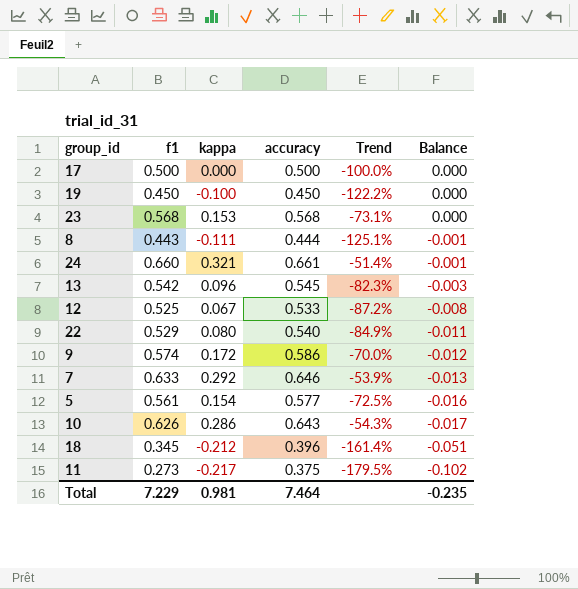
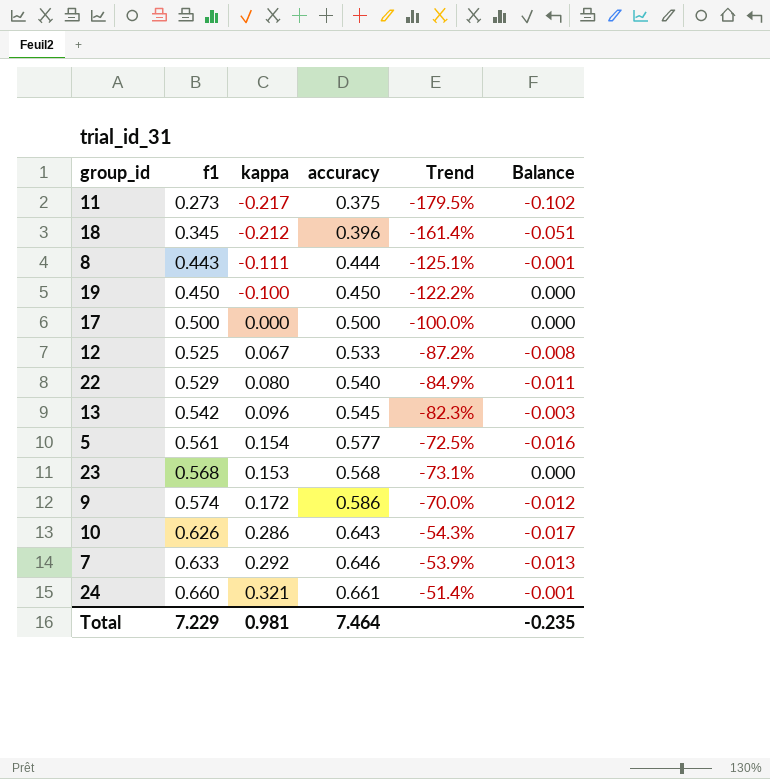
row order: Balance descending -> f1 ascending

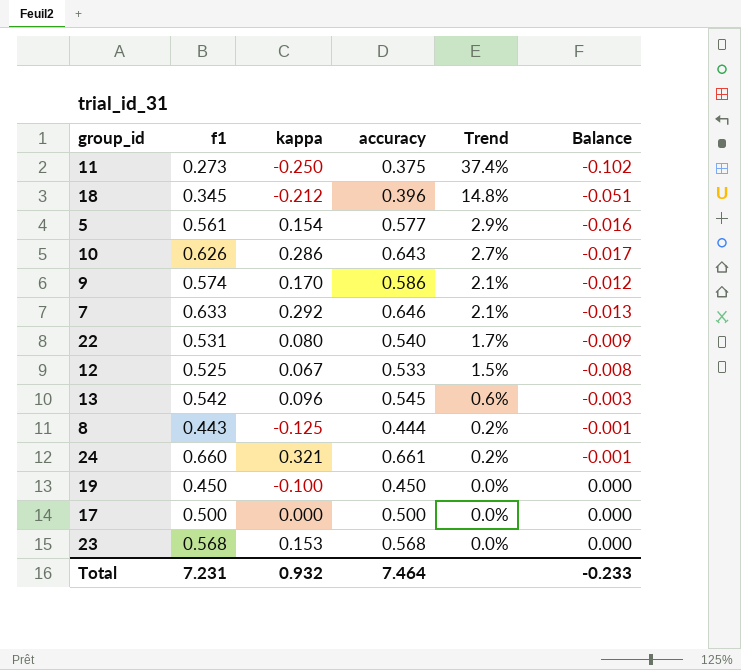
row order: f1 ascending -> Trend descending
column Trend | formula: ([kappa] - [f1]) / [f1] -> ([accuracy] - [f1]) / [f1]
11 | kappa: -0.217 -> -0.250
9 | kappa: 0.172 -> 0.170
22 | f1: 0.529 -> 0.531
22 | Balance: -0.011 -> -0.009
8 | kappa: -0.111 -> -0.125
Total | f1: 7.229 -> 7.231
Total | kappa: 0.981 -> 0.932
Total | Balance: -0.235 -> -0.233

